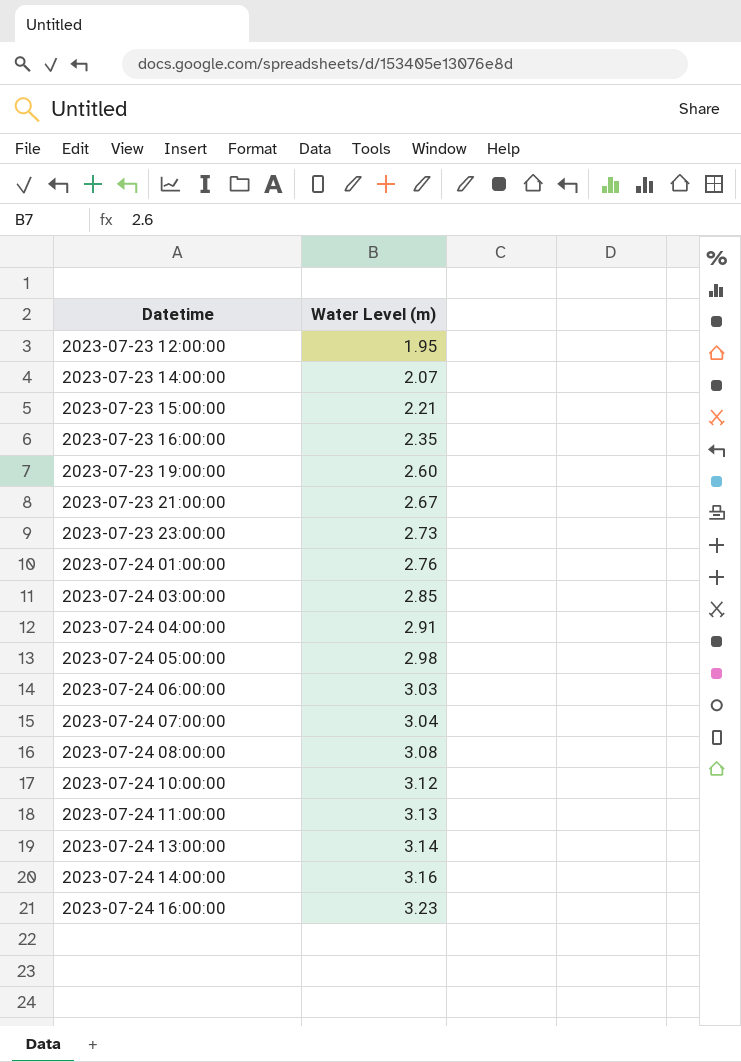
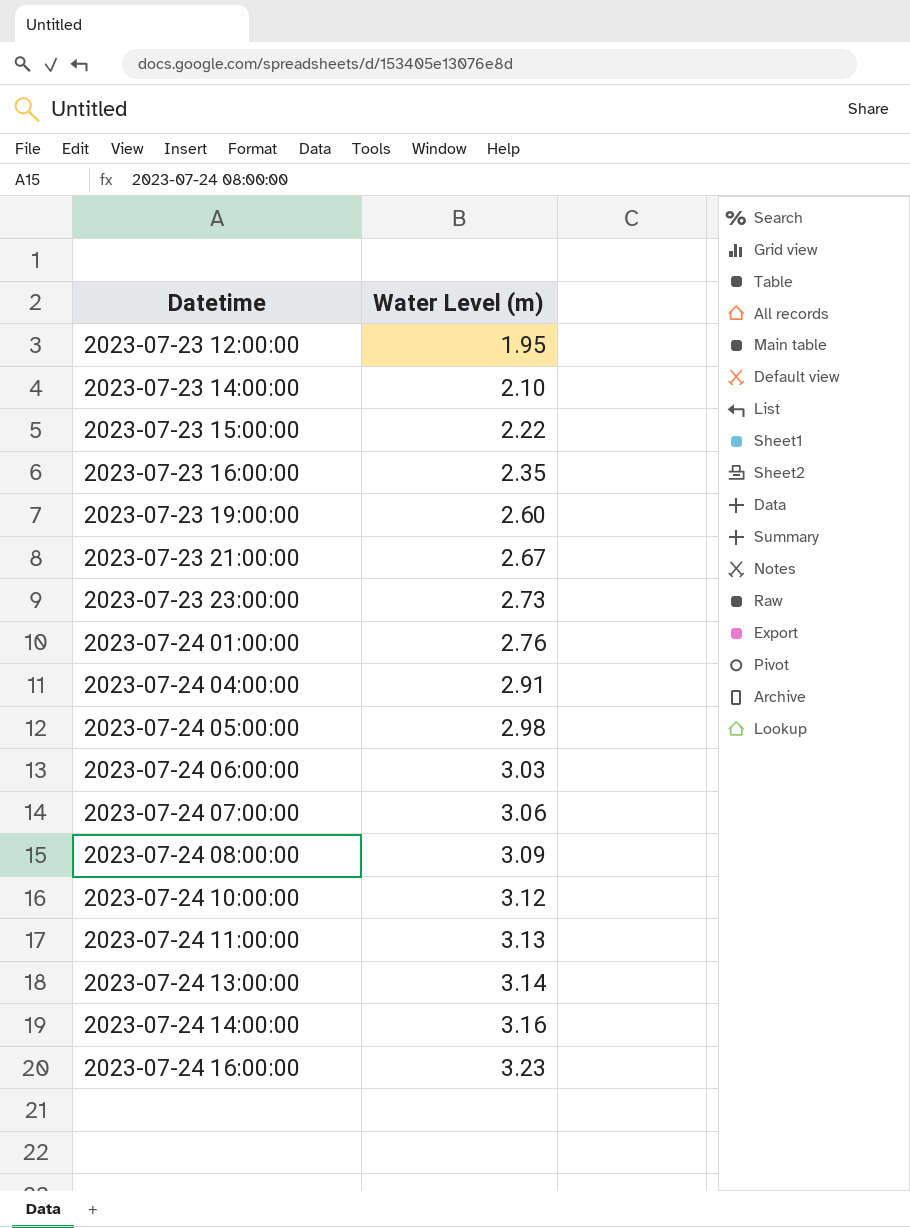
row 2023-07-24 03:00:00: 2.85 -> none
2023-07-23 14:00:00 | Water Level (m): 2.07 -> 2.10
2023-07-23 15:00:00 | Water Level (m): 2.21 -> 2.22
2023-07-24 07:00:00 | Water Level (m): 3.04 -> 3.06
2023-07-24 08:00:00 | Water Level (m): 3.08 -> 3.09

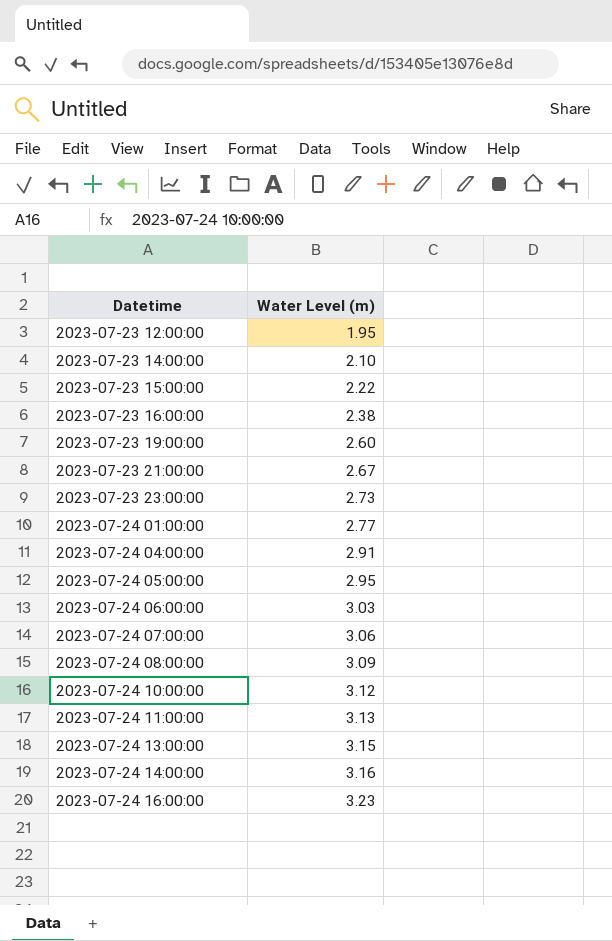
2023-07-23 16:00:00 | Water Level (m): 2.35 -> 2.38
2023-07-24 01:00:00 | Water Level (m): 2.76 -> 2.77
2023-07-24 05:00:00 | Water Level (m): 2.98 -> 2.95
2023-07-24 13:00:00 | Water Level (m): 3.14 -> 3.15

